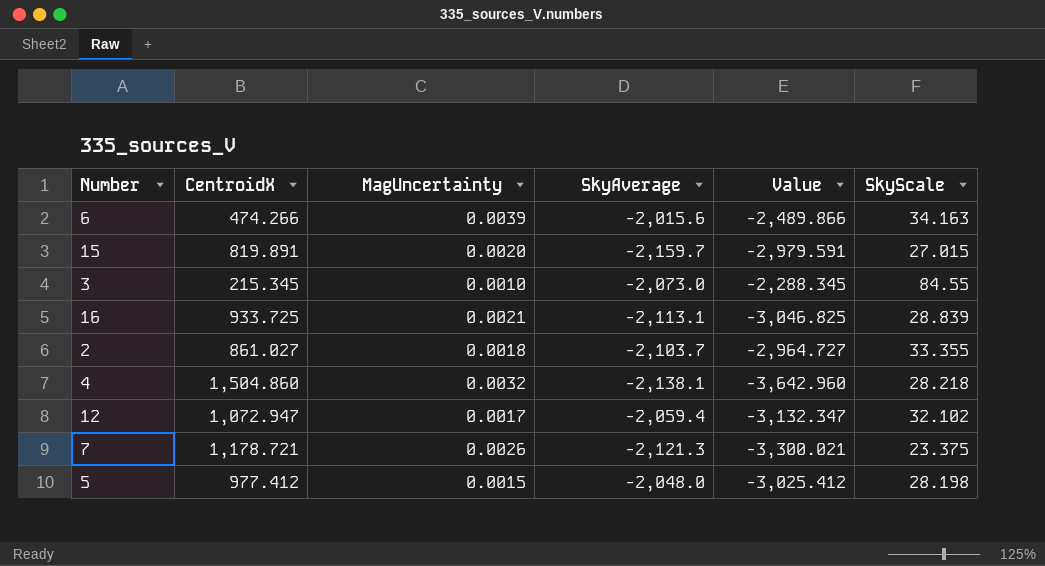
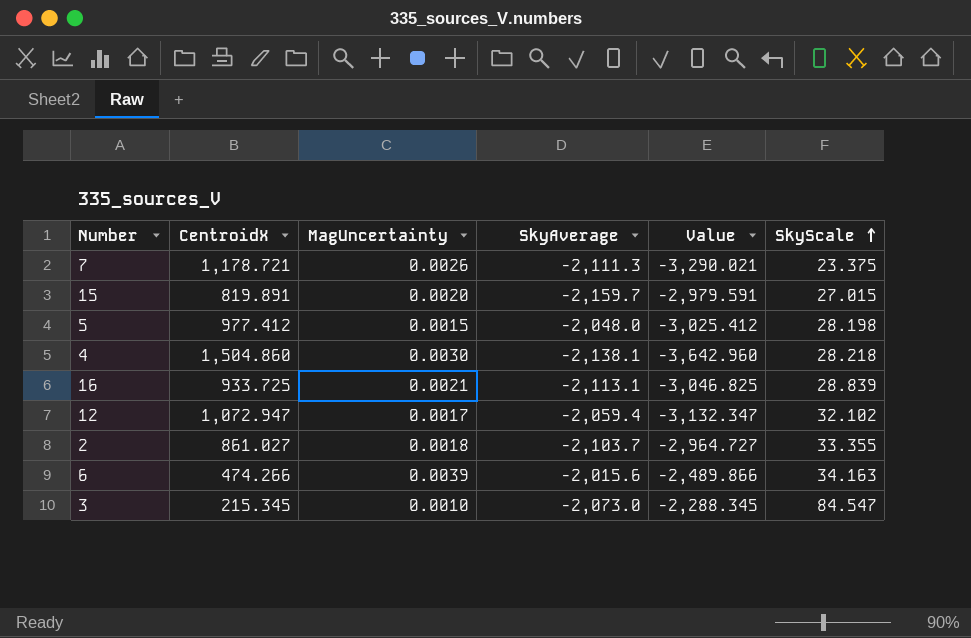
row order: none -> SkyScale ascending
7 | SkyAverage: -2,121.3 -> -2,111.3
7 | Value: -3,300.021 -> -3,290.021
4 | MagUncertainty: 0.0032 -> 0.0030
3 | SkyScale: 84.55 -> 84.547

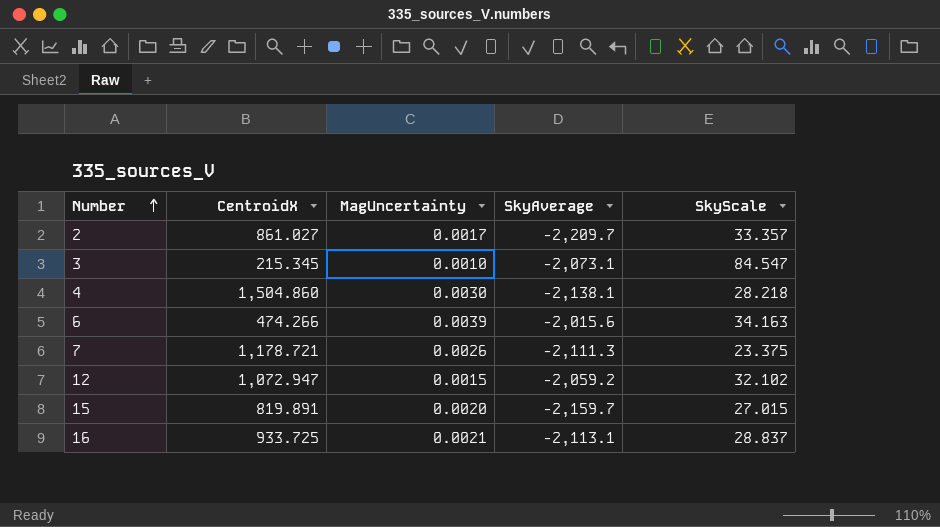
row order: SkyScale ascending -> Number ascending
column Value | formula: [SkyAverage] - [CentroidX] -> none
row 5: 977.412 | 0.0015 | -2,048.0 | -3,025.412 | 28.198 -> none
2 | MagUncertainty: 0.0018 -> 0.0017
2 | SkyAverage: -2,103.7 -> -2,209.7
2 | SkyScale: 33.355 -> 33.357
3 | SkyAverage: -2,073.0 -> -2,073.1
12 | MagUncertainty: 0.0017 -> 0.0015
12 | SkyAverage: -2,059.4 -> -2,059.2
16 | SkyScale: 28.839 -> 28.837

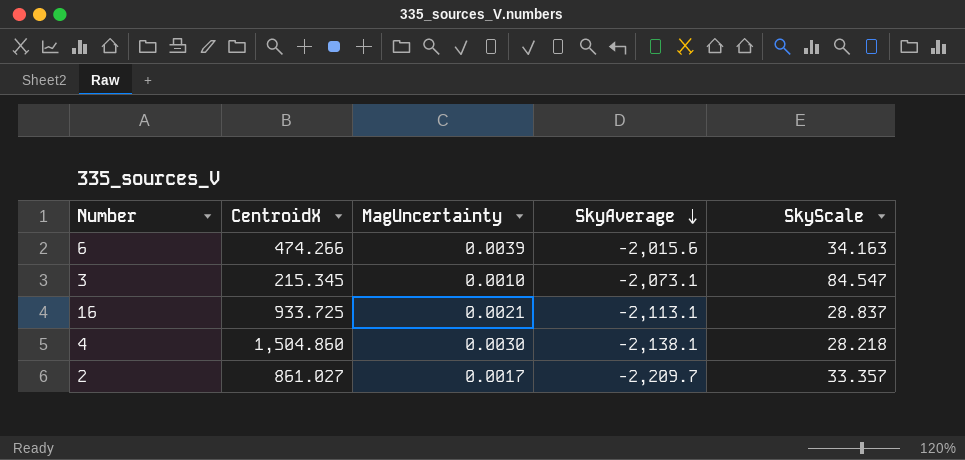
row order: Number ascending -> SkyAverage descending
row 7: 1,178.721 | 0.0026 | -2,111.3 | 23.375 -> none
row 12: 1,072.947 | 0.0015 | -2,059.2 | 32.102 -> none
row 15: 819.891 | 0.0020 | -2,159.7 | 27.015 -> none

